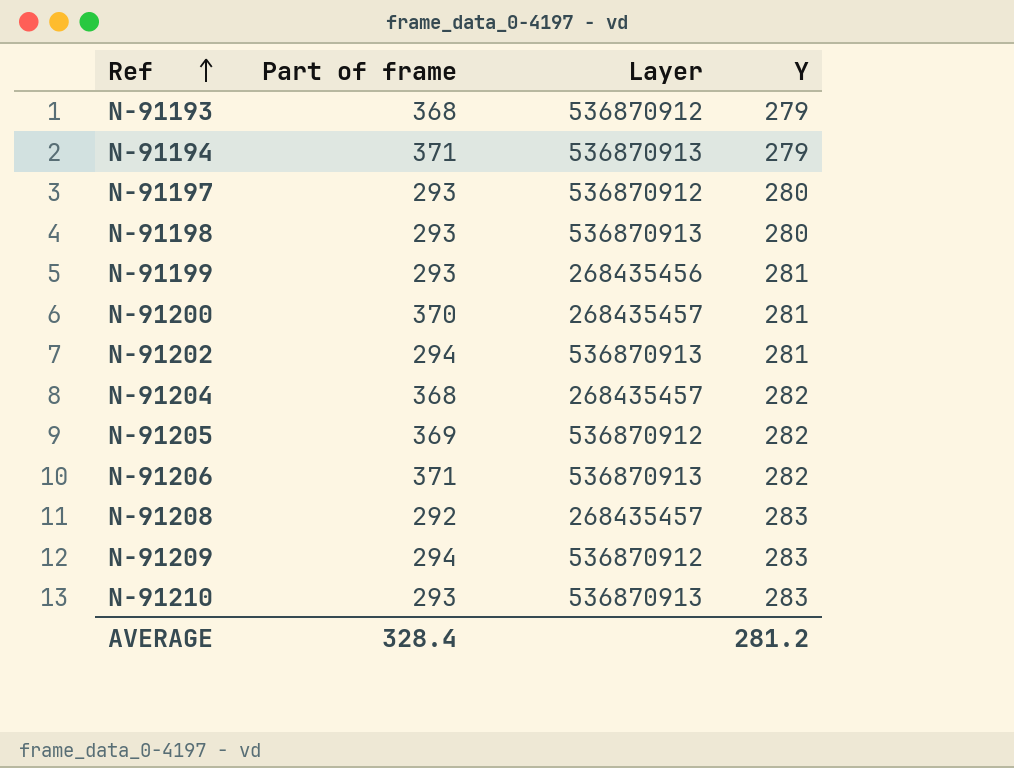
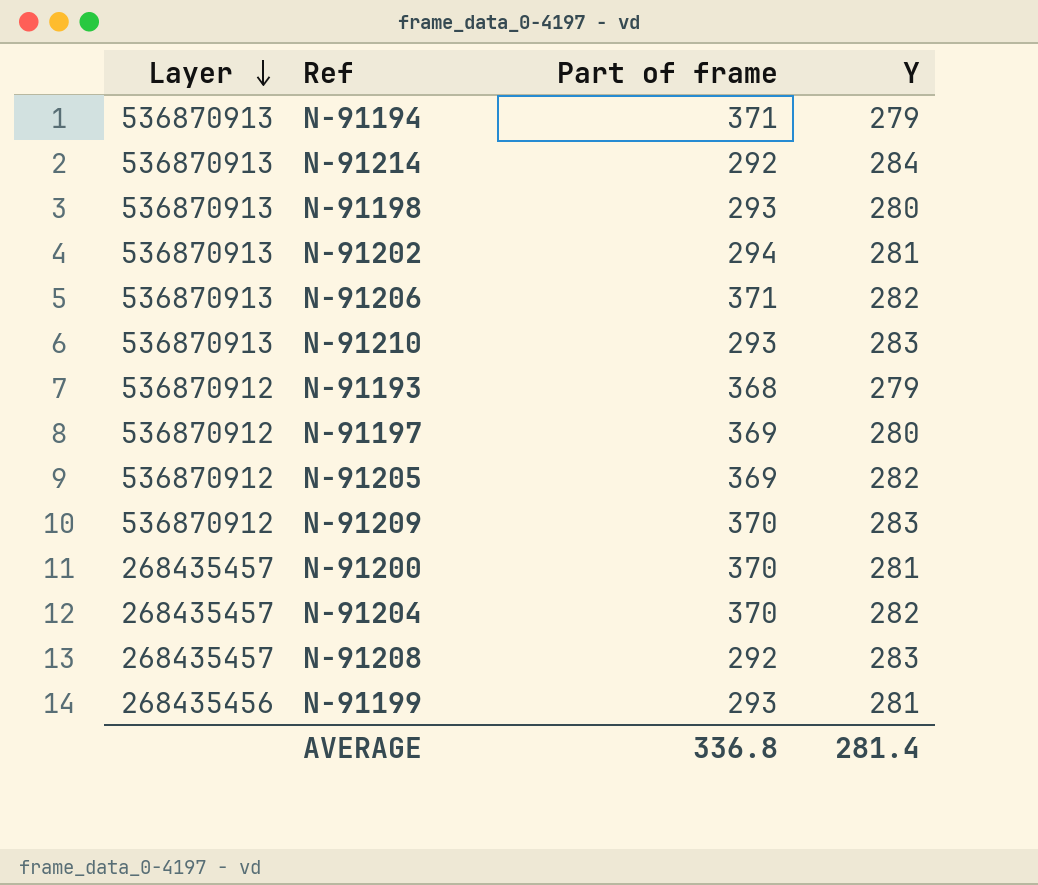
row order: Ref ascending -> Layer descending
column Layer | position: 3 -> 1
row N-91214: none -> 536870913 | 292 | 284
N-91197 | Part of frame: 293 -> 369
N-91209 | Part of frame: 294 -> 370
N-91204 | Part of frame: 368 -> 370
AVERAGE | Part of frame: 328.4 -> 336.8
AVERAGE | Y: 281.2 -> 281.4

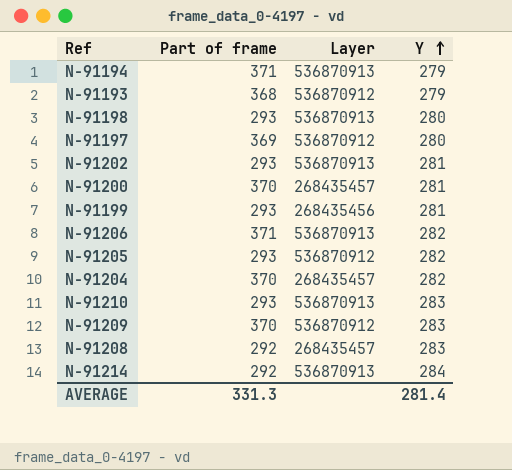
row order: Layer descending -> Y ascending
column Layer | position: 1 -> 3
N-91202 | Part of frame: 294 -> 293
N-91205 | Part of frame: 369 -> 293
AVERAGE | Part of frame: 336.8 -> 331.3

